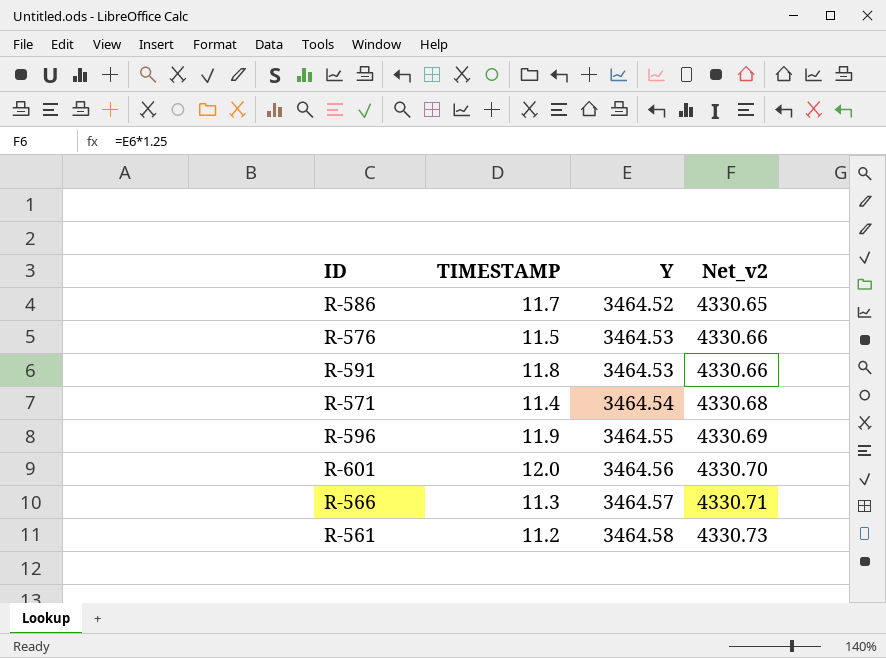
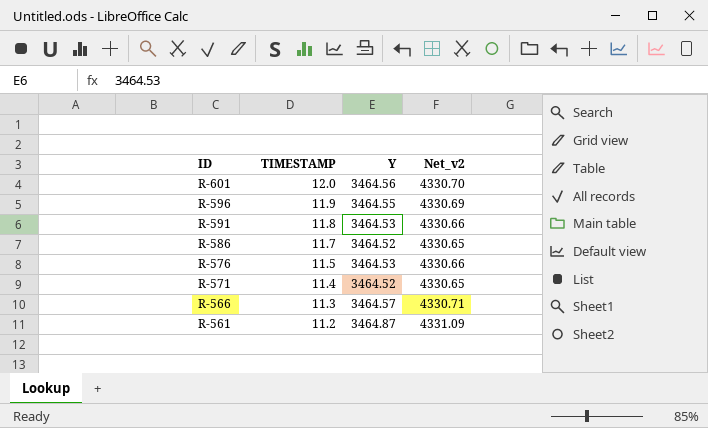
row order: Y ascending -> ID descending
R-571 | Y: 3464.54 -> 3464.52
R-571 | Net_v2: 4330.68 -> 4330.65
R-561 | Y: 3464.58 -> 3464.87
R-561 | Net_v2: 4330.73 -> 4331.09

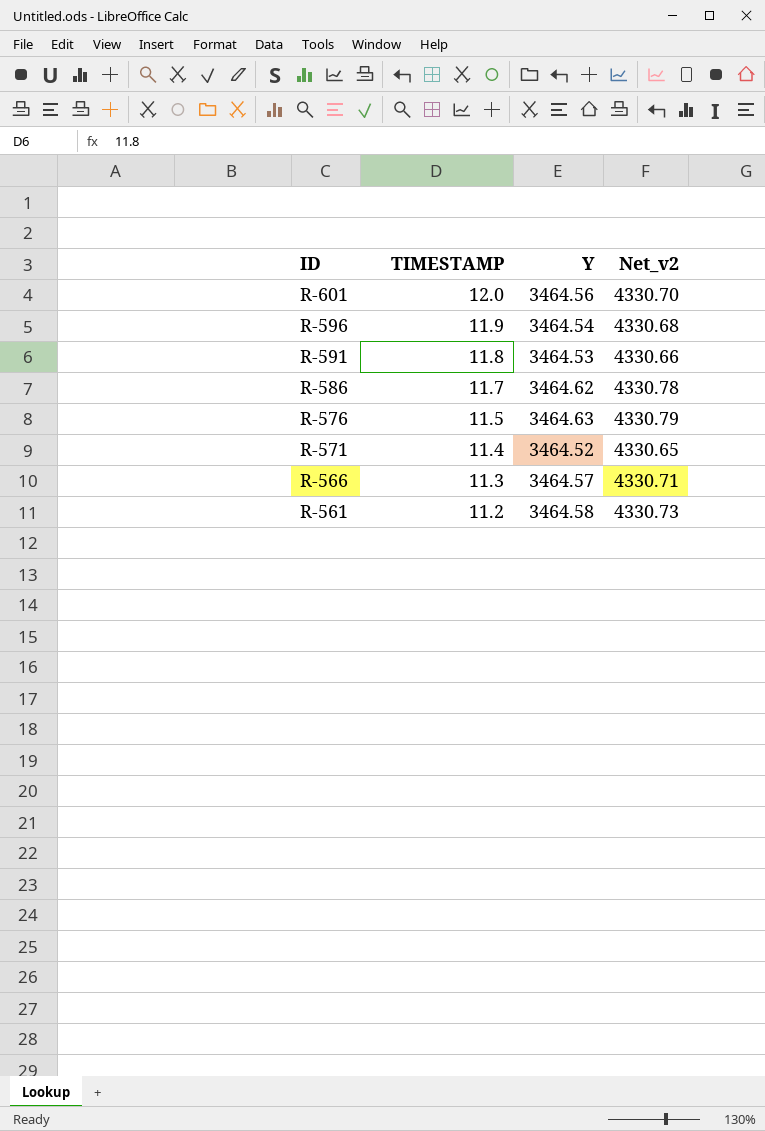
R-596 | Y: 3464.55 -> 3464.54
R-596 | Net_v2: 4330.69 -> 4330.68
R-586 | Y: 3464.52 -> 3464.62
R-586 | Net_v2: 4330.65 -> 4330.78
R-576 | Y: 3464.53 -> 3464.63
R-576 | Net_v2: 4330.66 -> 4330.79
R-561 | Y: 3464.87 -> 3464.58
R-561 | Net_v2: 4331.09 -> 4330.73

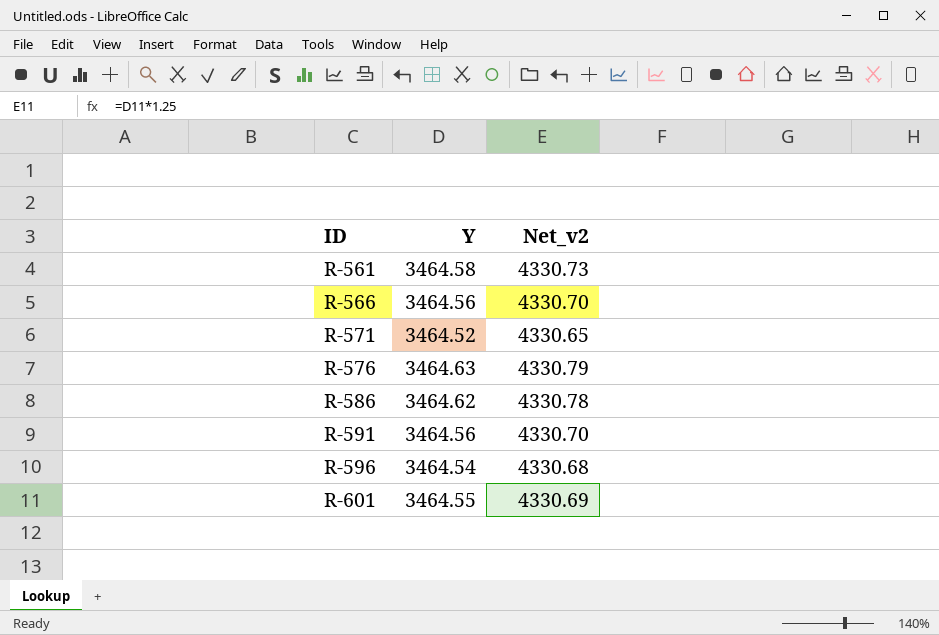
row order: ID descending -> ID ascending
column TIMESTAMP | position: 2 -> none
R-566 | Y: 3464.57 -> 3464.56
R-566 | Net_v2: 4330.71 -> 4330.70
R-591 | Y: 3464.53 -> 3464.56
R-591 | Net_v2: 4330.66 -> 4330.70
R-601 | Y: 3464.56 -> 3464.55
R-601 | Net_v2: 4330.70 -> 4330.69

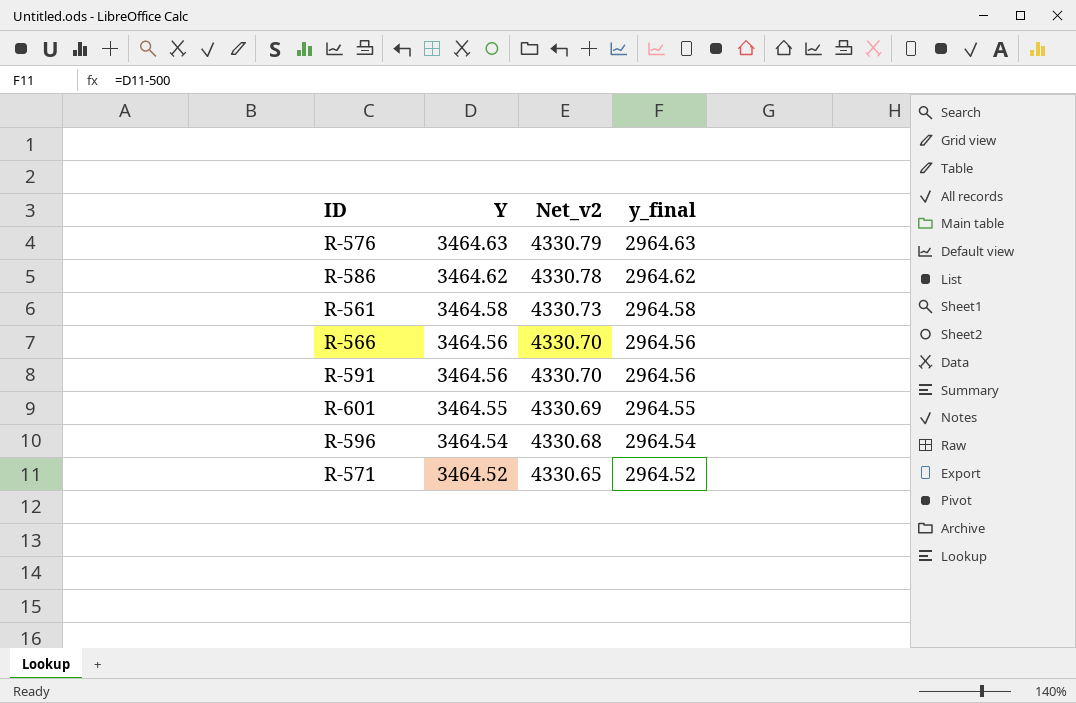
row order: ID ascending -> Y descending
column y_final | formula: none -> [Y] - 500

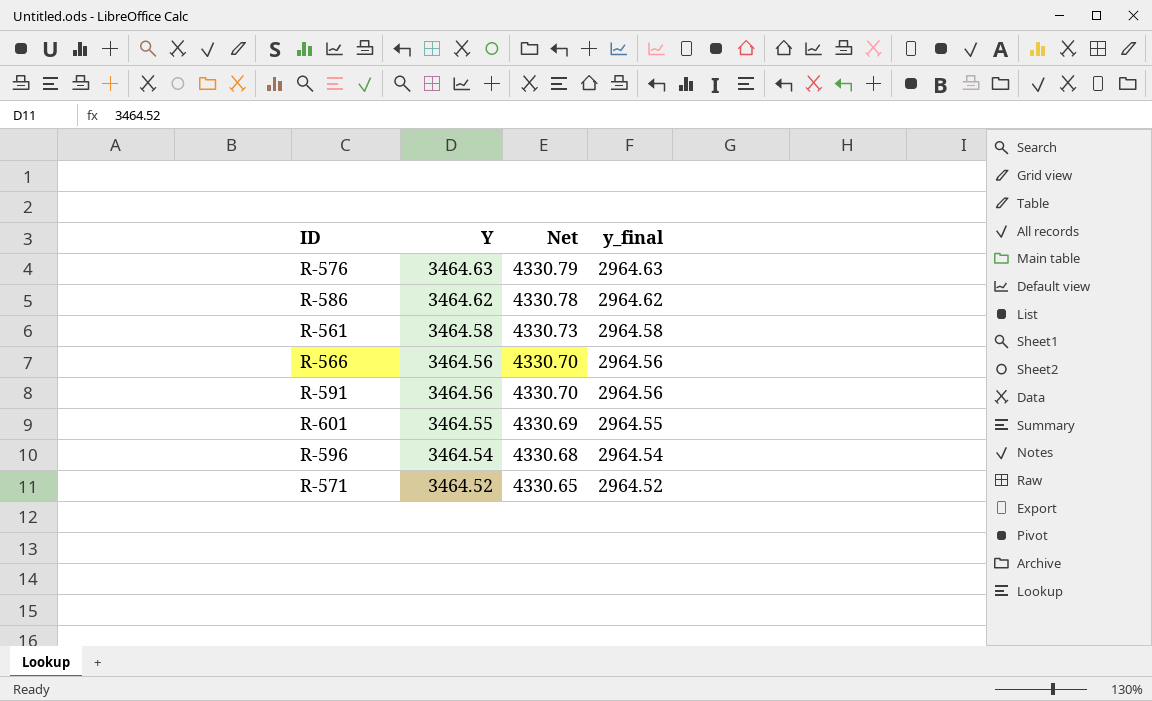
column name: Net_v2 -> Net

